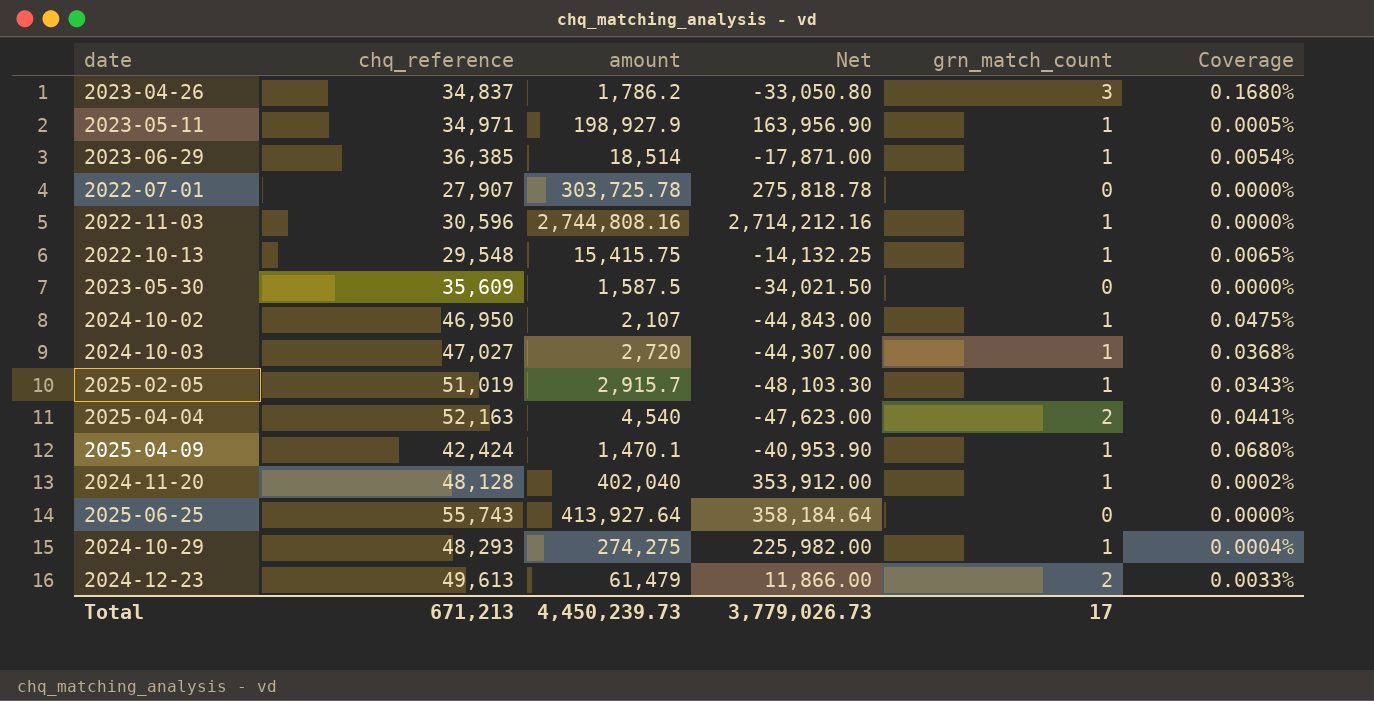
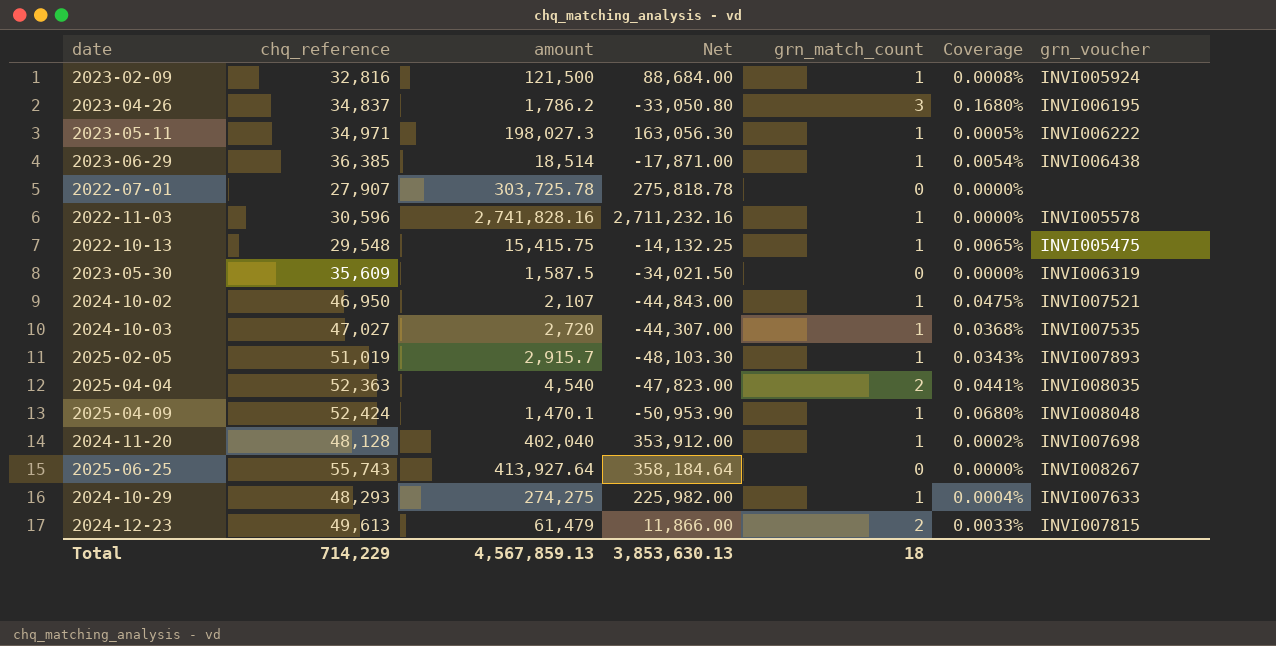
column grn_voucher | position: none -> 7
row 2023-02-09: none -> 32,816 | 121,500 | 88,684.00 | 1 | 0.0008% | INVI005924
2023-05-11 | amount: 198,927.9 -> 198,027.3
2023-05-11 | Net: 163,956.90 -> 163,056.30
2022-11-03 | amount: 2,744,808.16 -> 2,741,828.16
2022-11-03 | Net: 2,714,212.16 -> 2,711,232.16
2025-04-04 | chq_reference: 52,163 -> 52,363
2025-04-04 | Net: -47,623.00 -> -47,823.00
2025-04-09 | chq_reference: 42,424 -> 52,424
2025-04-09 | Net: -40,953.90 -> -50,953.90
Total | chq_reference: 671,213 -> 714,229
Total | amount: 4,450,239.73 -> 4,567,859.13
Total | Net: 3,779,026.73 -> 3,853,630.13
Total | grn_match_count: 17 -> 18

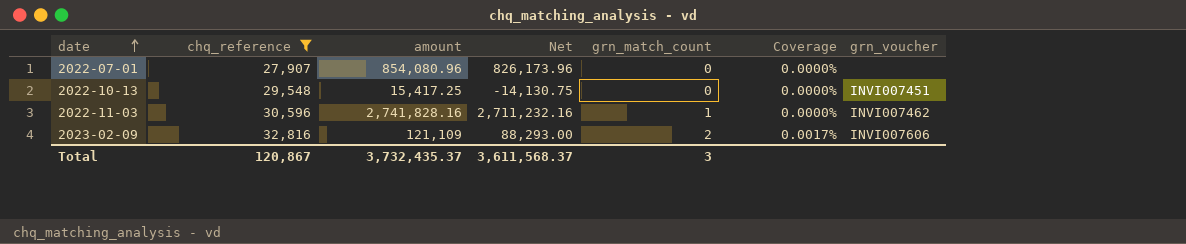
filter: none -> chq_reference <= 32,816
row order: none -> date ascending
2022-07-01 | amount: 303,725.78 -> 854,080.96
2022-07-01 | Net: 275,818.78 -> 826,173.96
2022-10-13 | amount: 15,415.75 -> 15,417.25
2022-10-13 | Net: -14,132.25 -> -14,130.75
2022-10-13 | grn_match_count: 1 -> 0
2022-10-13 | Coverage: 0.0065% -> 0.0000%
2022-10-13 | grn_voucher: INVI005475 -> INVI007451
2022-11-03 | grn_voucher: INVI005578 -> INVI007462
2023-02-09 | amount: 121,500 -> 121,109
2023-02-09 | Net: 88,684.00 -> 88,293.00
2023-02-09 | grn_match_count: 1 -> 2
2023-02-09 | Coverage: 0.0008% -> 0.0017%
2023-02-09 | grn_voucher: INVI005924 -> INVI007606
Total | chq_reference: 714,229 -> 120,867
Total | amount: 4,567,859.13 -> 3,732,435.37
Total | Net: 3,853,630.13 -> 3,611,568.37
Total | grn_match_count: 18 -> 3

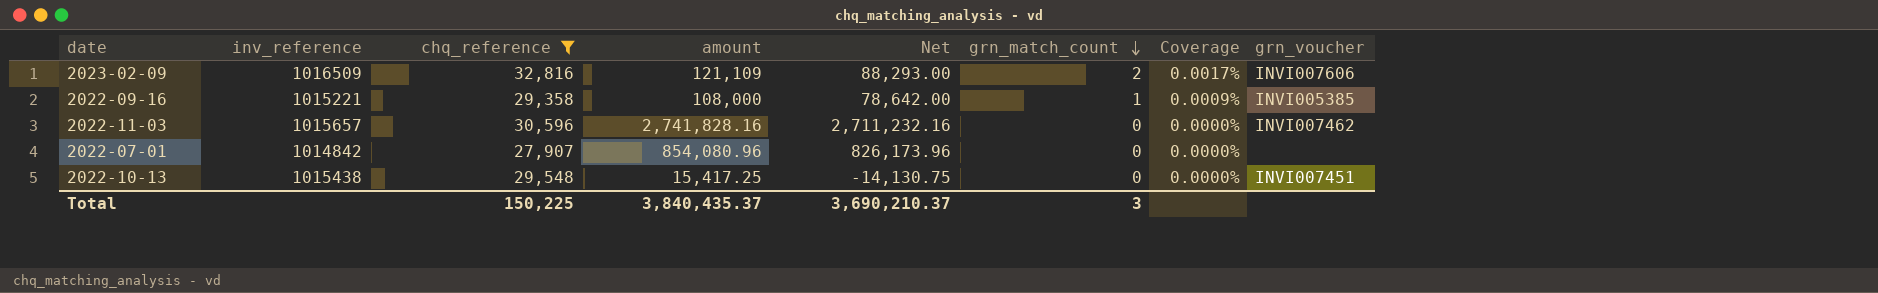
row order: date ascending -> grn_match_count descending
column inv_reference | position: none -> 2
row 2022-09-16: none -> 1015221 | 29,358 | 108,000 | 78,642.00 | 1 | 0.0009% | INVI005385
2022-11-03 | grn_match_count: 1 -> 0
Total | chq_reference: 120,867 -> 150,225
Total | amount: 3,732,435.37 -> 3,840,435.37
Total | Net: 3,611,568.37 -> 3,690,210.37

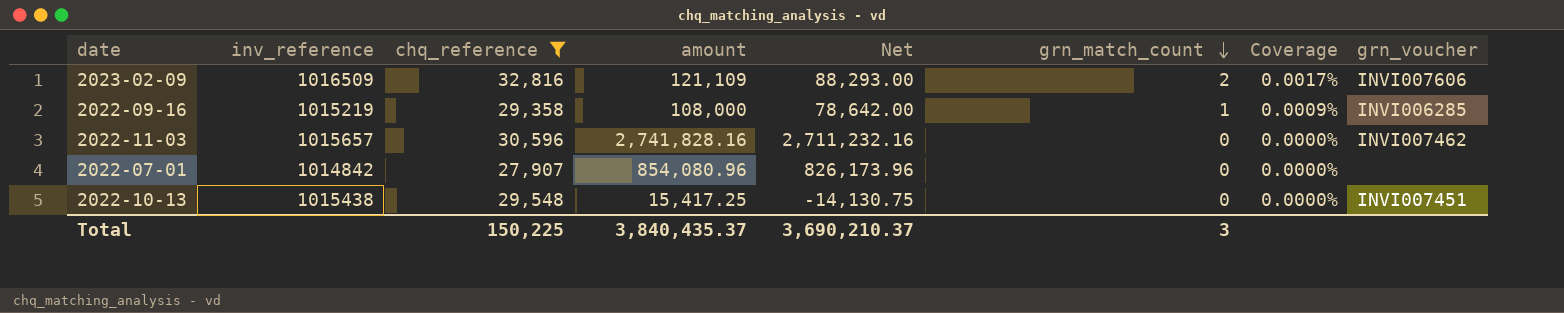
2022-09-16 | inv_reference: 1015221 -> 1015219
2022-09-16 | grn_voucher: INVI005385 -> INVI006285

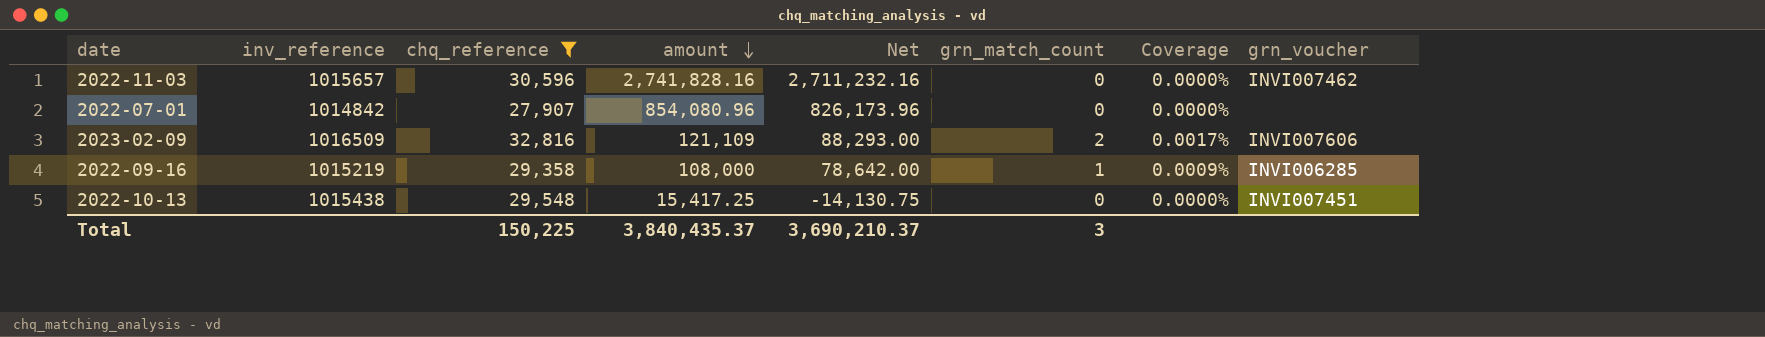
row order: grn_match_count descending -> amount descending

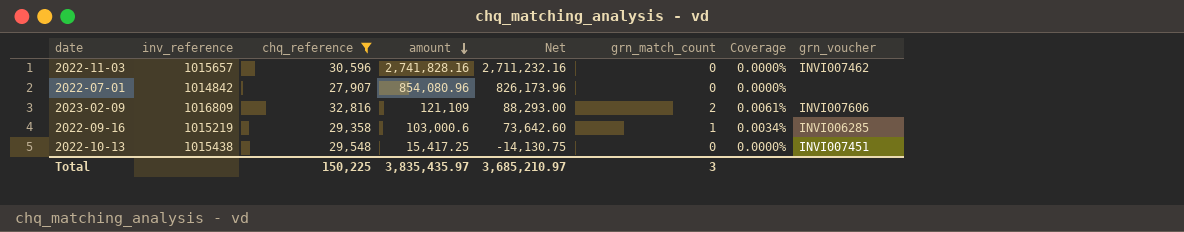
column Coverage | formula: [grn_match_count] / [amount] -> [grn_match_count] / [chq_reference]
2023-02-09 | inv_reference: 1016509 -> 1016809
2022-09-16 | amount: 108,000 -> 103,000.6
2022-09-16 | Net: 78,642.00 -> 73,642.60
Total | amount: 3,840,435.37 -> 3,835,435.97
Total | Net: 3,690,210.37 -> 3,685,210.97

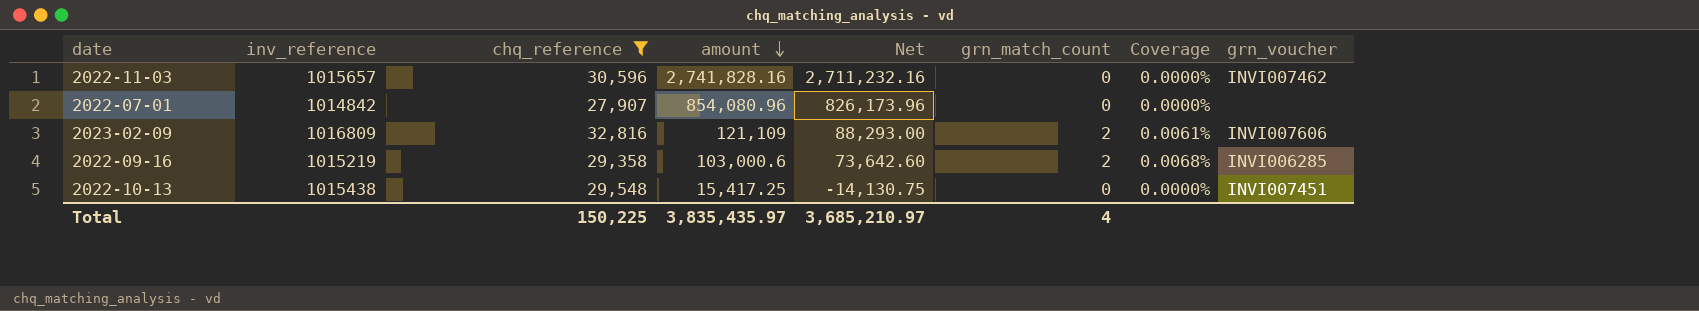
2022-09-16 | grn_match_count: 1 -> 2
2022-09-16 | Coverage: 0.0034% -> 0.0068%
Total | grn_match_count: 3 -> 4

